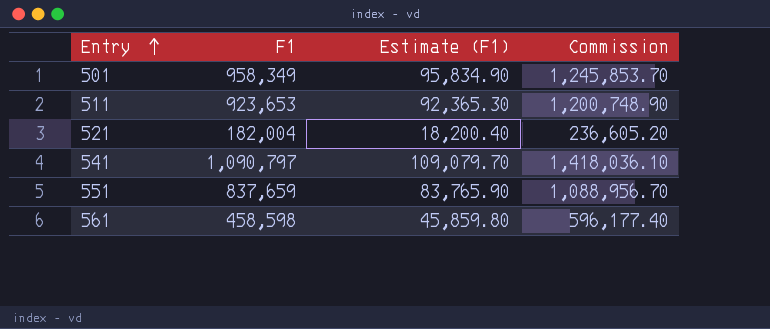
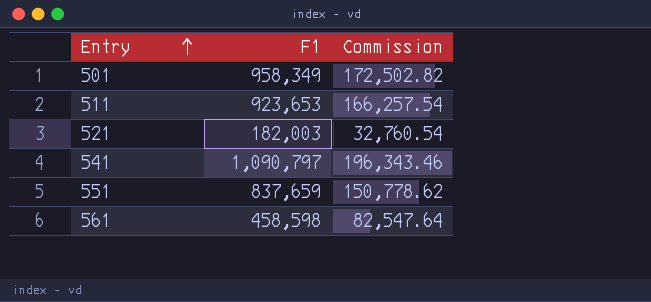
column Estimate (F1) | formula: [F1] * 0.1 -> none
column Commission | formula: [F1] * 1.3 -> [F1] * 0.18
521 | F1: 182,004 -> 182,003

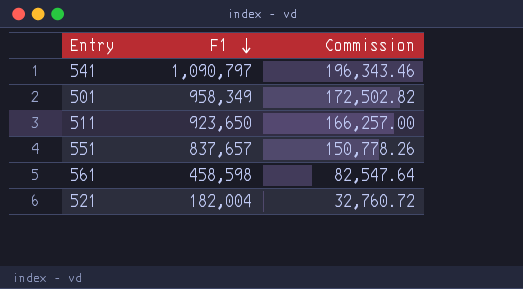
row order: Entry ascending -> F1 descending
511 | F1: 923,653 -> 923,650
511 | Commission: 166,257.54 -> 166,257.00
551 | F1: 837,659 -> 837,657
551 | Commission: 150,778.62 -> 150,778.26
521 | F1: 182,003 -> 182,004
521 | Commission: 32,760.54 -> 32,760.72

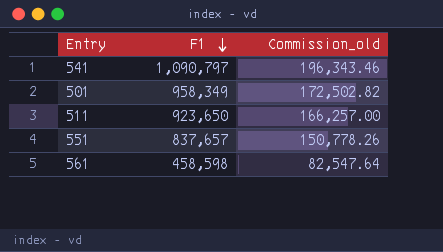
column name: Commission -> Commission_old
row 521: 182,004 | 32,760.72 -> none

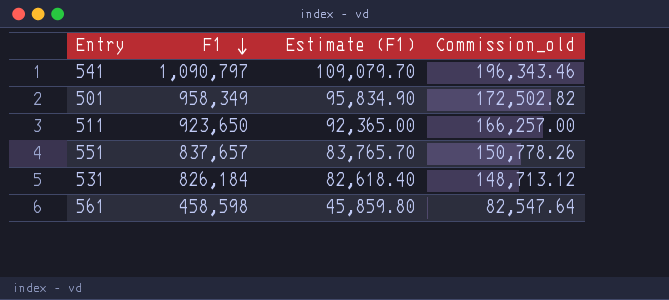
column Estimate (F1) | formula: none -> [F1] * 0.1
row 531: none -> 826,184 | 82,618.40 | 148,713.12

